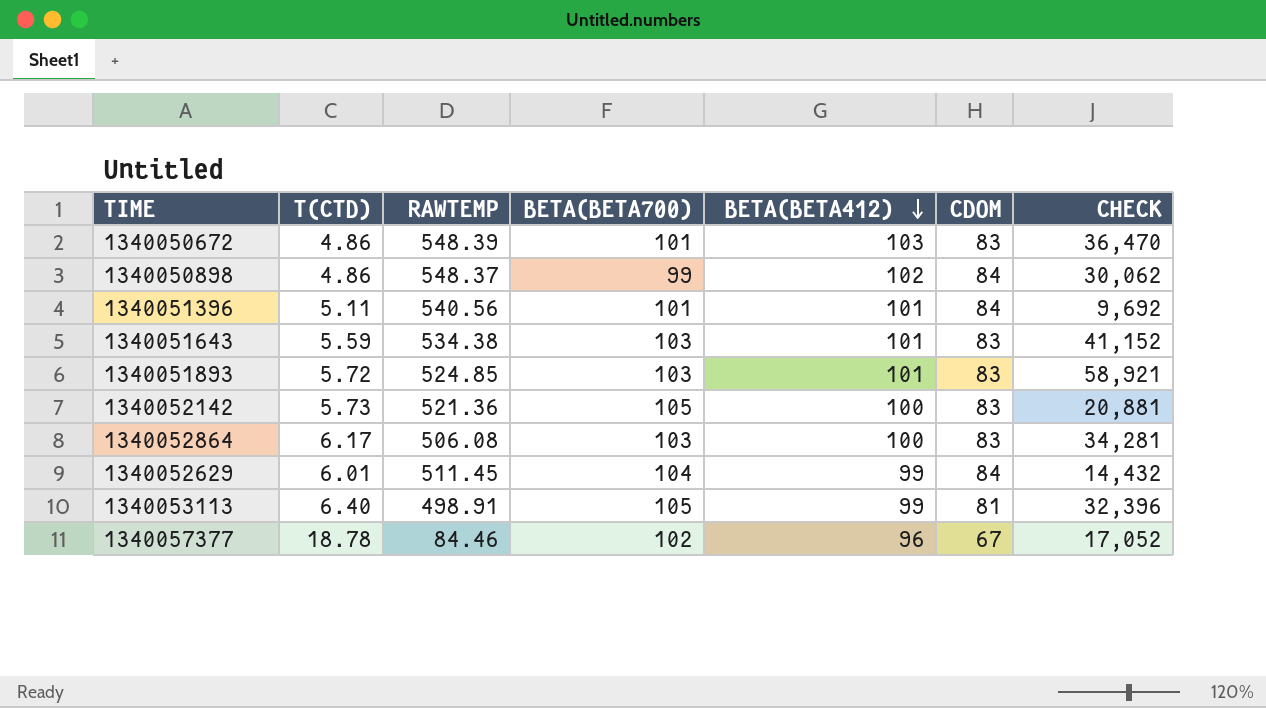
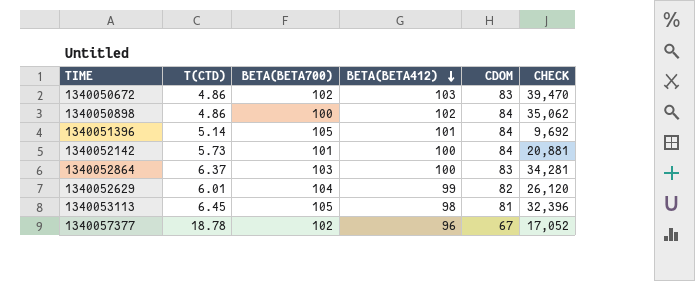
column RAWTEMP | position: 3 -> none
row 1340051643: 5.59 | 534.38 | 103 | 101 | 83 | 41,152 -> none
row 1340051893: 5.72 | 524.85 | 103 | 101 | 83 | 58,921 -> none
1340050672 | BETA(BETA700): 101 -> 102
1340050672 | CHECK: 36,470 -> 39,470
1340050898 | BETA(BETA700): 99 -> 100
1340050898 | CHECK: 30,062 -> 35,062
1340051396 | T(CTD): 5.11 -> 5.14
1340051396 | BETA(BETA700): 101 -> 105
1340052142 | BETA(BETA700): 105 -> 101
1340052142 | CDOM: 83 -> 84
1340052864 | T(CTD): 6.17 -> 6.37
1340052629 | CDOM: 84 -> 82
1340052629 | CHECK: 14,432 -> 26,120
1340053113 | T(CTD): 6.40 -> 6.45
1340053113 | BETA(BETA412): 99 -> 98

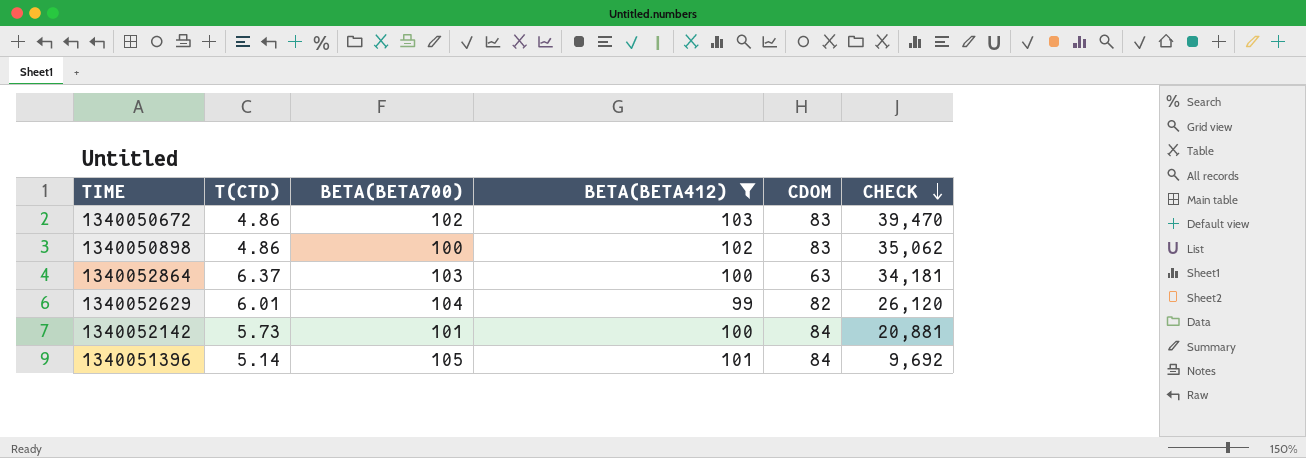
filter: none -> BETA(BETA412) >= 99
row order: BETA(BETA412) descending -> CHECK descending
1340050898 | CDOM: 84 -> 83
1340052864 | CDOM: 83 -> 63
1340052864 | CHECK: 34,281 -> 34,181

